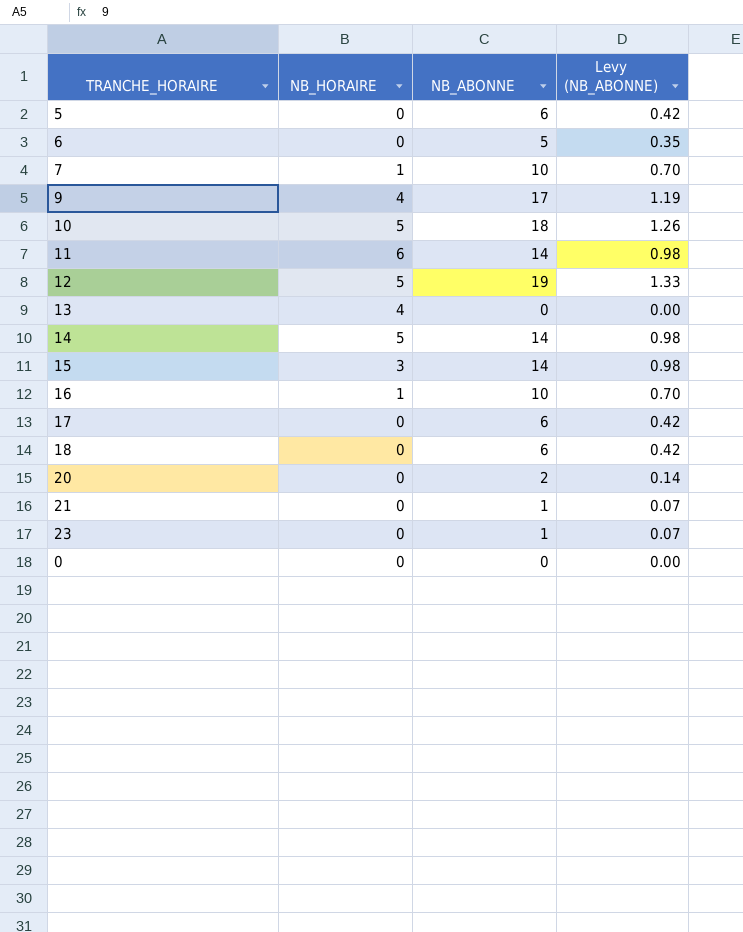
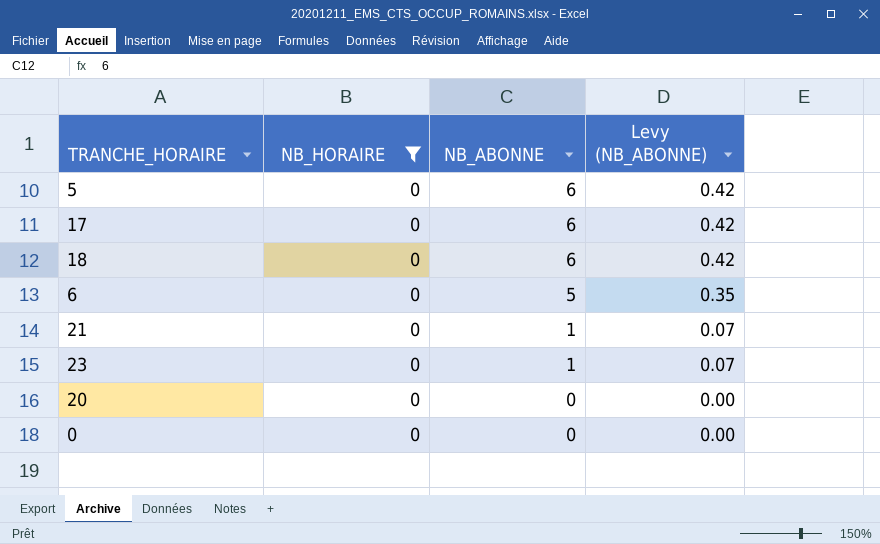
filter: none -> NB_HORAIRE = 0
row order: none -> NB_ABONNE descending
20 | NB_ABONNE: 2 -> 0
20 | Levy (NB_ABONNE): 0.14 -> 0.00

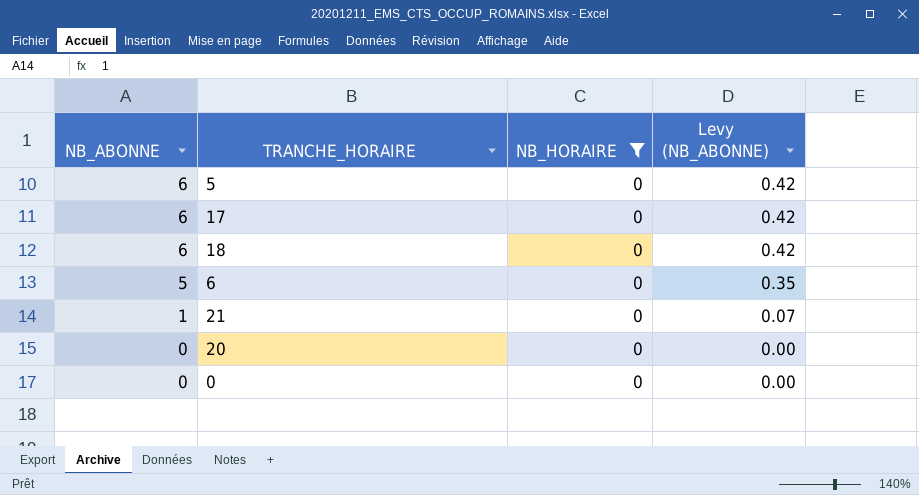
column NB_ABONNE | position: 3 -> 1
row 23: 0 | 1 | 0.07 -> none

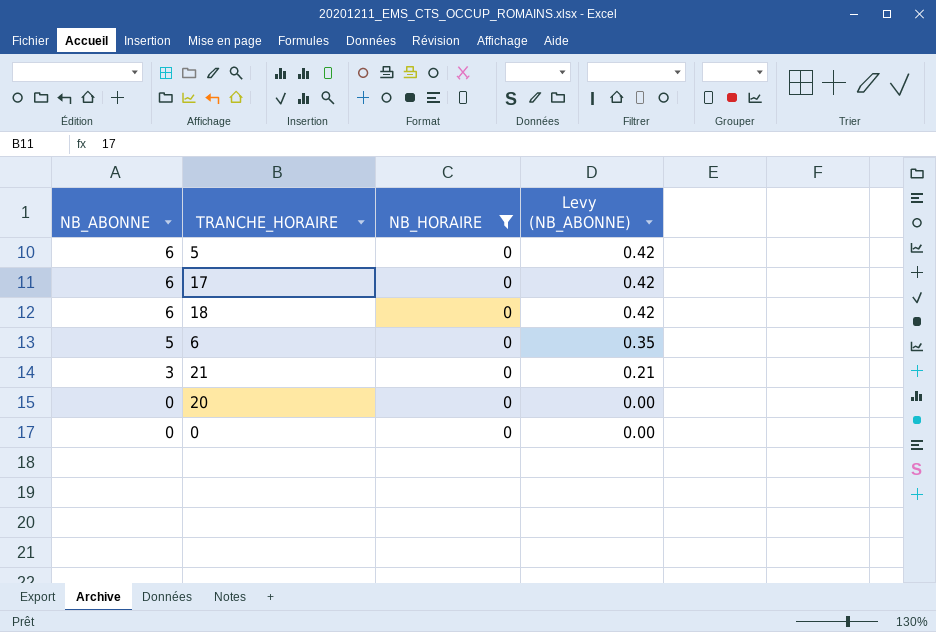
21 | NB_ABONNE: 1 -> 3
21 | Levy (NB_ABONNE): 0.07 -> 0.21

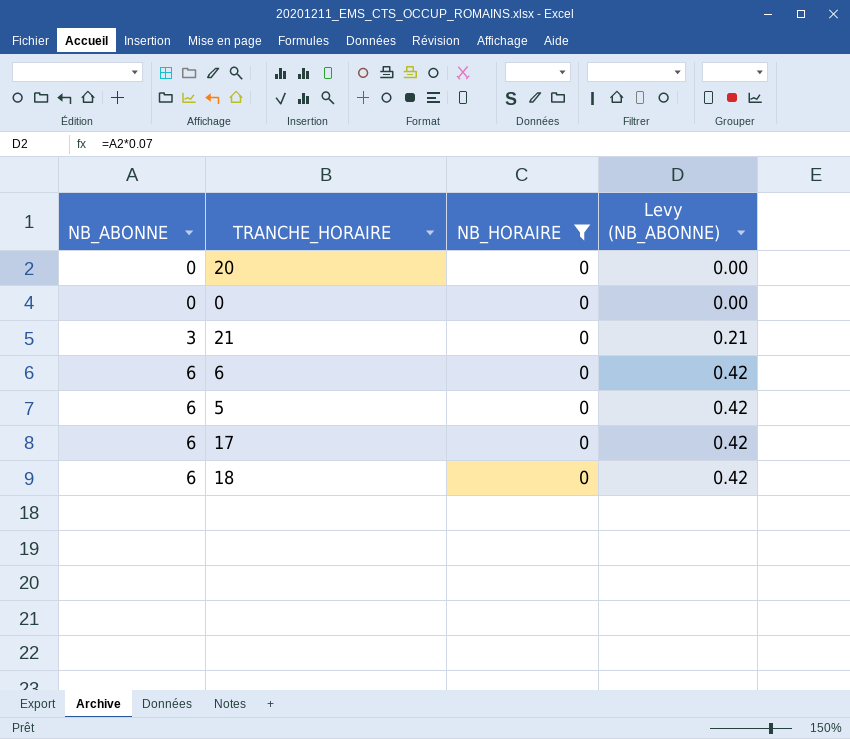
row order: NB_ABONNE descending -> NB_ABONNE ascending
6 | NB_ABONNE: 5 -> 6
6 | Levy (NB_ABONNE): 0.35 -> 0.42

